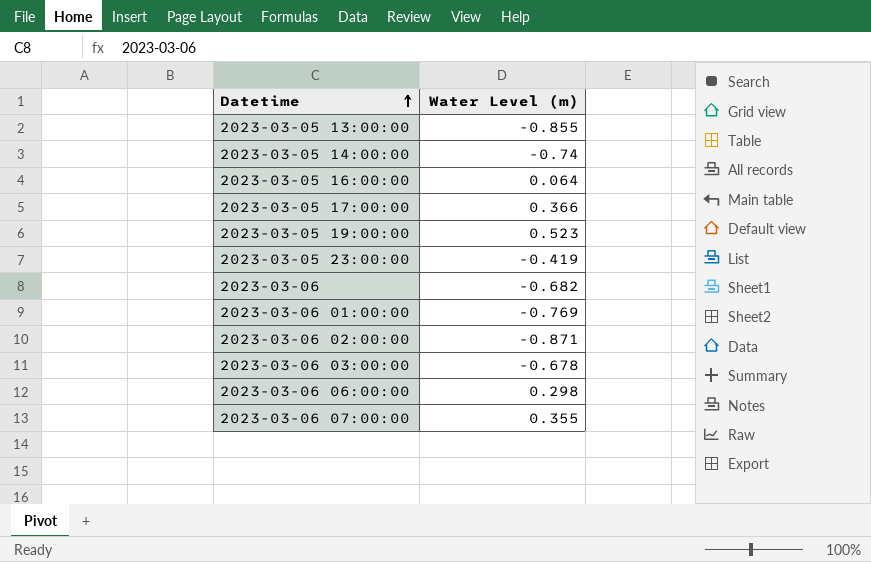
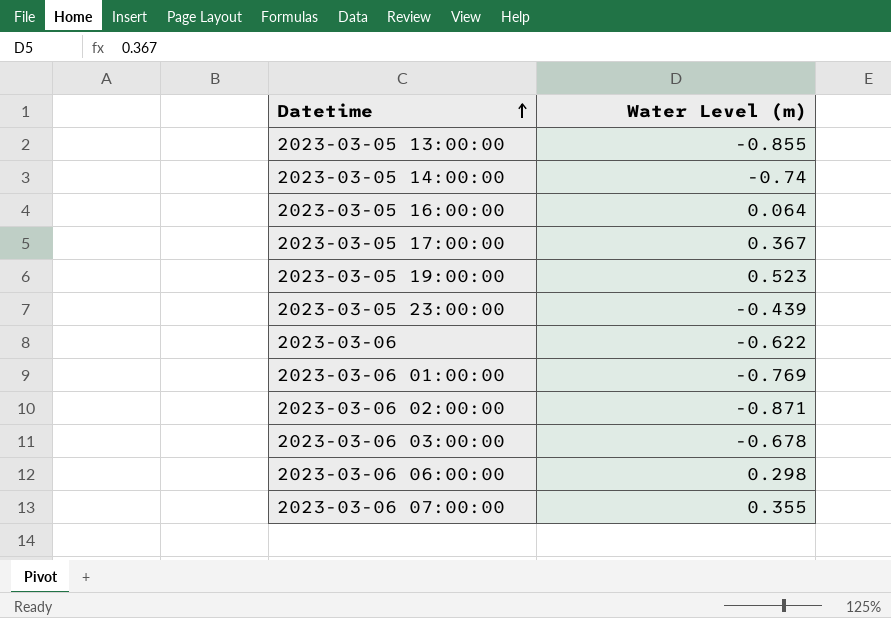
2023-03-05 17:00:00 | Water Level (m): 0.366 -> 0.367
2023-03-05 23:00:00 | Water Level (m): -0.419 -> -0.439
2023-03-06 | Water Level (m): -0.682 -> -0.622

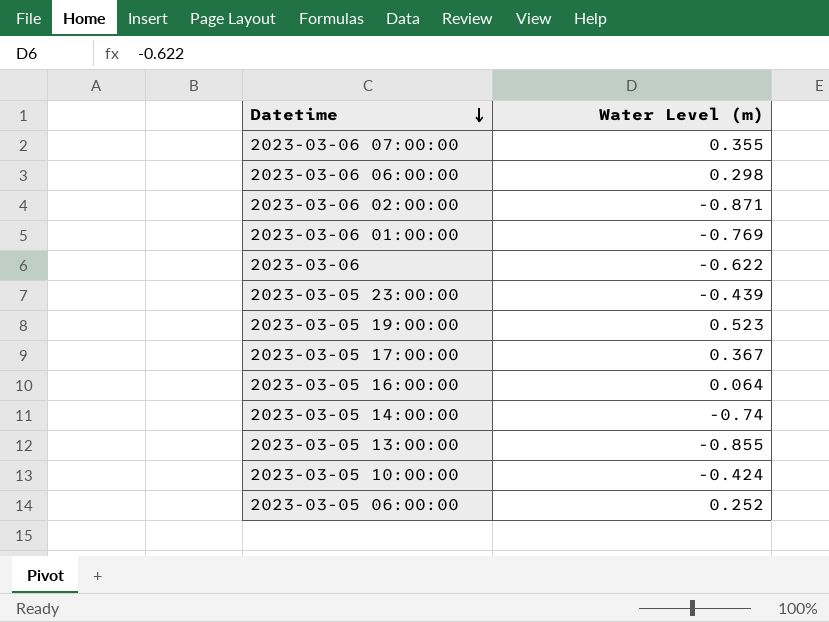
row order: Datetime ascending -> Datetime descending
row 2023-03-06 03:00:00: -0.678 -> none
row 2023-03-05 10:00:00: none -> -0.424
row 2023-03-05 06:00:00: none -> 0.252

